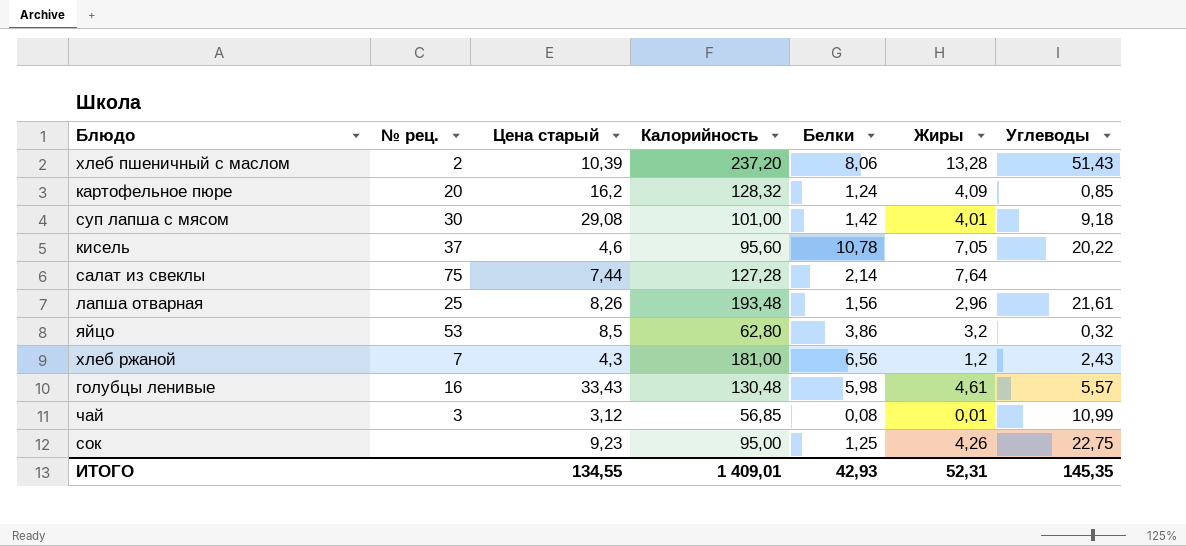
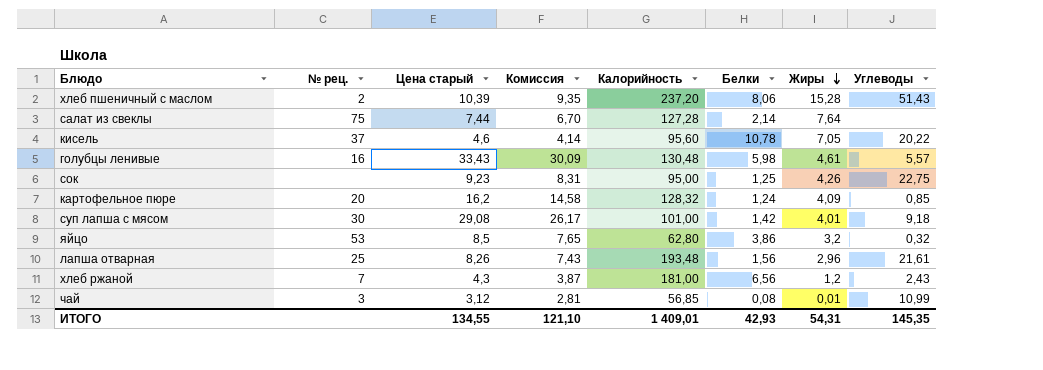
row order: none -> Жиры descending
column Комиссия | formula: none -> [Цена старый] * 0,9
хлеб пшеничный с маслом | Жиры: 13,28 -> 15,28
ИТОГО | Жиры: 52,31 -> 54,31

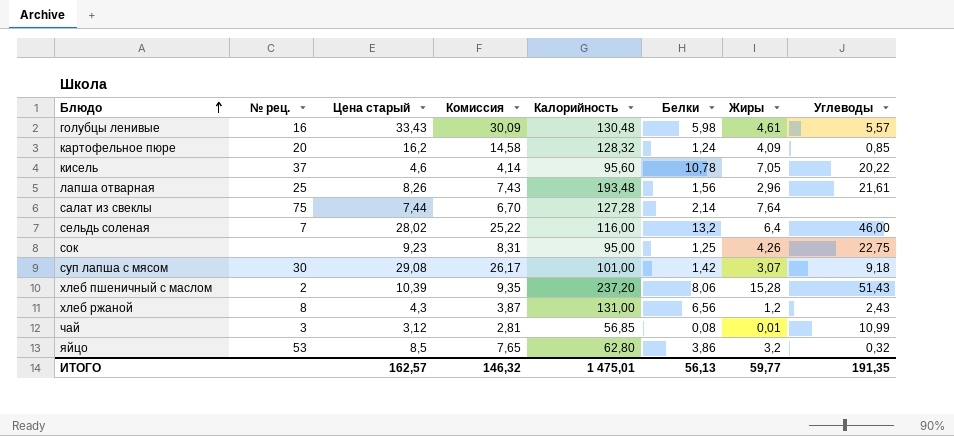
row order: Жиры descending -> Блюдо ascending
row сельдь соленая: none -> 7 | 28,02 | 25,22 | 116,00 | 13,2 | 6,4 | 46,00
суп лапша с мясом | Жиры: 4,01 -> 3,07
хлеб ржаной | № рец.: 7 -> 8
хлеб ржаной | Калорийность: 181,00 -> 131,00
ИТОГО | Цена старый: 134,55 -> 162,57
ИТОГО | Комиссия: 121,10 -> 146,32
ИТОГО | Калорийность: 1 409,01 -> 1 475,01
ИТОГО | Белки: 42,93 -> 56,13
ИТОГО | Жиры: 54,31 -> 59,77
ИТОГО | Углеводы: 145,35 -> 191,35

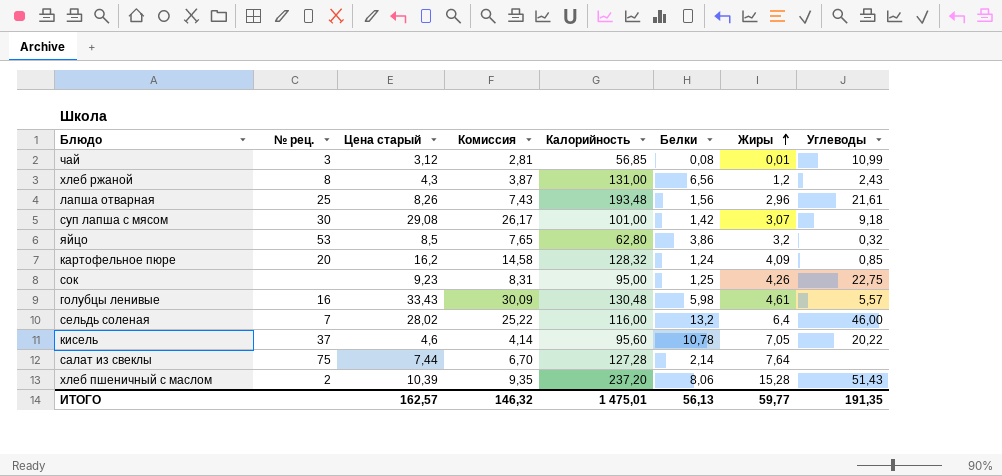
row order: Блюдо ascending -> Жиры ascending

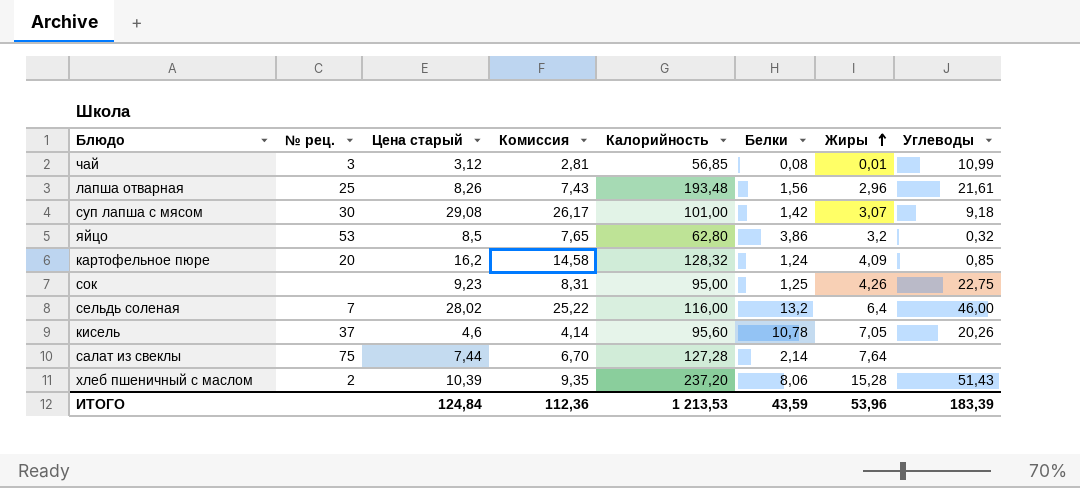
row хлеб ржаной: 8 | 4,3 | 3,87 | 131,00 | 6,56 | 1,2 | 2,43 -> none
row голубцы ленивые: 16 | 33,43 | 30,09 | 130,48 | 5,98 | 4,61 | 5,57 -> none
кисель | Углеводы: 20,22 -> 20,26
ИТОГО | Цена старый: 162,57 -> 124,84
ИТОГО | Комиссия: 146,32 -> 112,36
ИТОГО | Калорийность: 1 475,01 -> 1 213,53
ИТОГО | Белки: 56,13 -> 43,59
ИТОГО | Жиры: 59,77 -> 53,96
ИТОГО | Углеводы: 191,35 -> 183,39

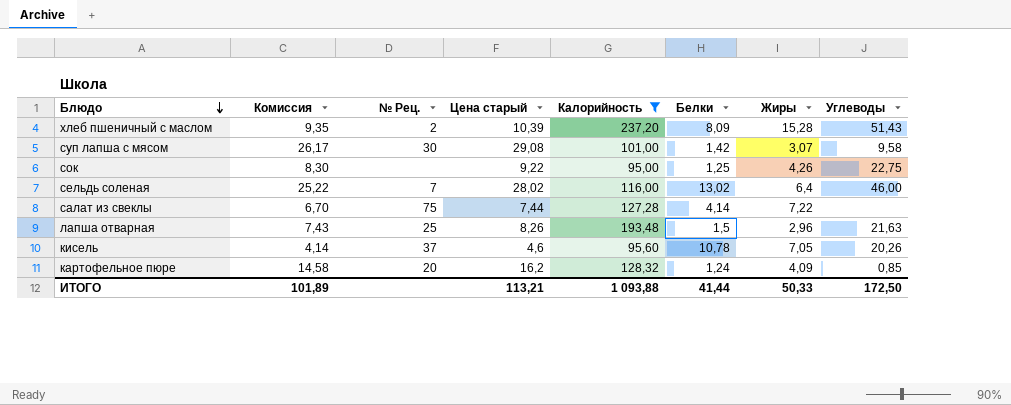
filter: none -> Калорийность >= 95,00
row order: Жиры ascending -> Блюдо descending
column Комиссия | position: 4 -> 2
column name: № рец. -> № Рец.
хлеб пшеничный с маслом | Белки: 8,06 -> 8,09
суп лапша с мясом | Углеводы: 9,18 -> 9,58
сок | Комиссия: 8,31 -> 8,30
сок | Цена старый: 9,23 -> 9,22
сельдь соленая | Белки: 13,2 -> 13,02
салат из свеклы | Белки: 2,14 -> 4,14
салат из свеклы | Жиры: 7,64 -> 7,22
лапша отварная | Белки: 1,56 -> 1,5
лапша отварная | Углеводы: 21,61 -> 21,63
ИТОГО | Комиссия: 112,36 -> 101,89
ИТОГО | Цена старый: 124,84 -> 113,21
ИТОГО | Калорийность: 1 213,53 -> 1 093,88
ИТОГО | Белки: 43,59 -> 41,44
ИТОГО | Жиры: 53,96 -> 50,33
ИТОГО | Углеводы: 183,39 -> 172,50

